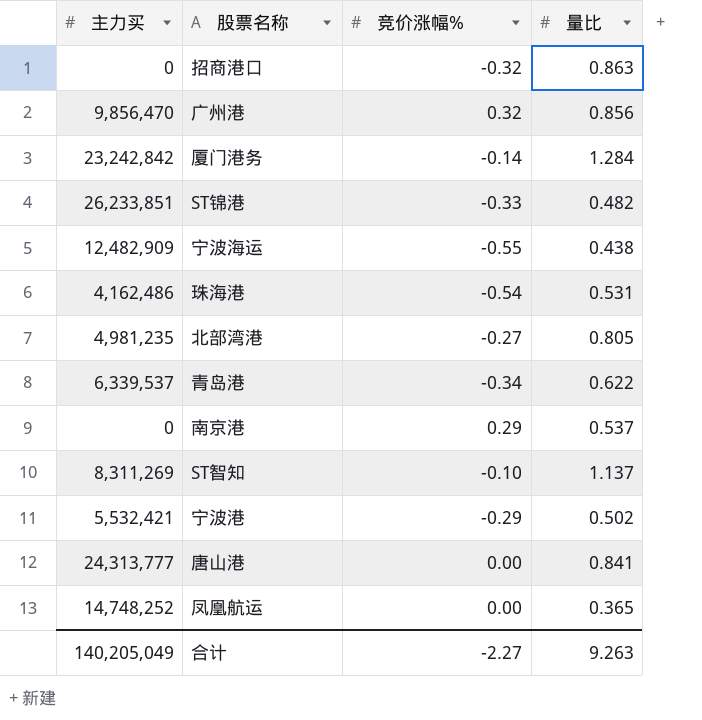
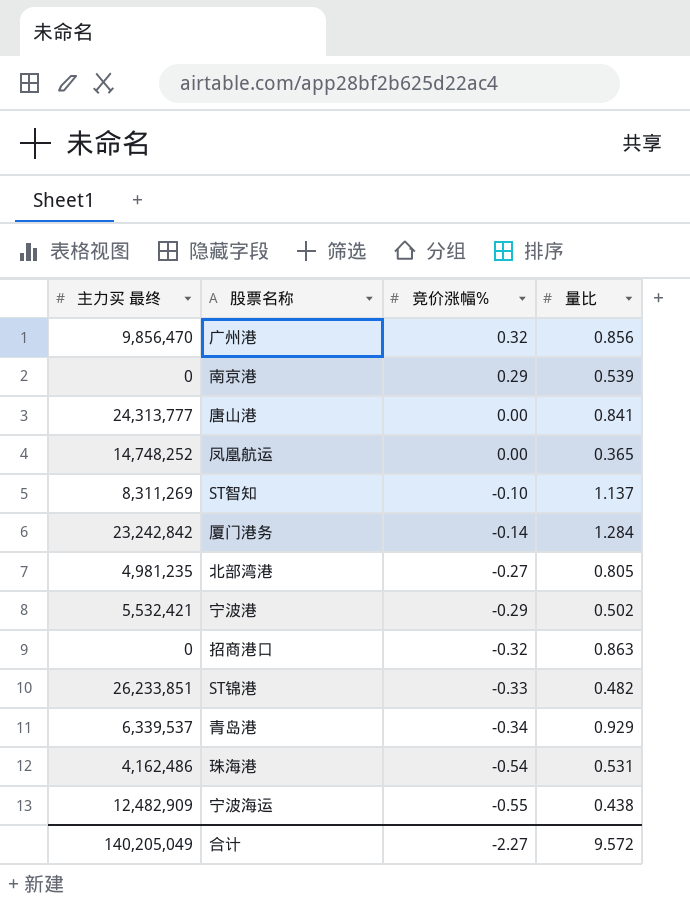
row order: none -> 竞价涨幅% descending
column name: 主力买 -> 主力买 最终
南京港 | 量比: 0.537 -> 0.539
青岛港 | 量比: 0.622 -> 0.929
合计 | 量比: 9.263 -> 9.572

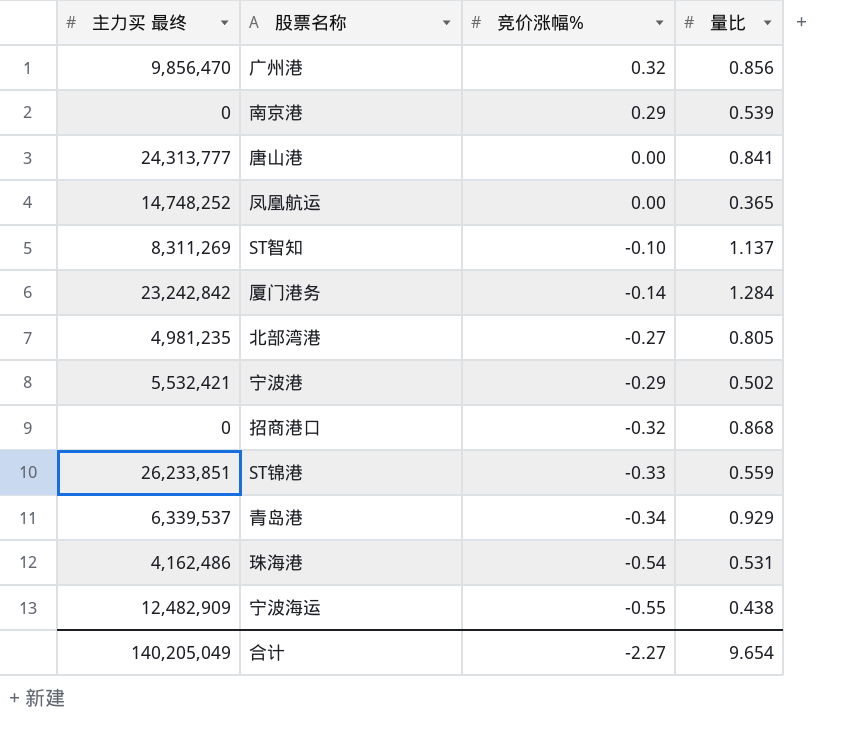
招商港口 | 量比: 0.863 -> 0.868
ST锦港 | 量比: 0.482 -> 0.559
合计 | 量比: 9.572 -> 9.654

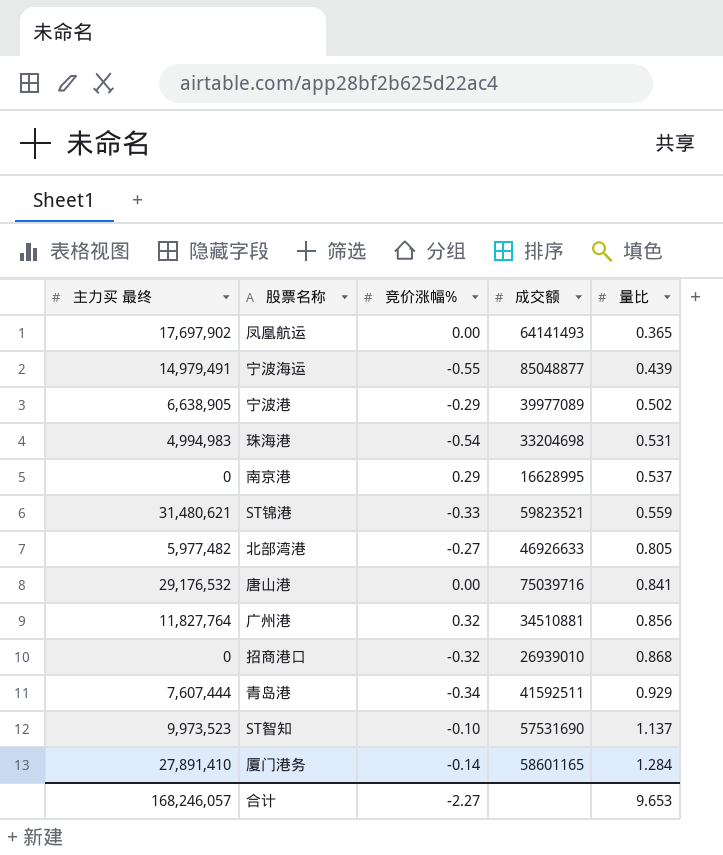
row order: 竞价涨幅% descending -> 量比 ascending
column 成交额 | position: none -> 4
凤凰航运 | 主力买 最终: 14,748,252 -> 17,697,902
宁波海运 | 主力买 最终: 12,482,909 -> 14,979,491
宁波海运 | 量比: 0.438 -> 0.439
宁波港 | 主力买 最终: 5,532,421 -> 6,638,905
珠海港 | 主力买 最终: 4,162,486 -> 4,994,983
南京港 | 量比: 0.539 -> 0.537
ST锦港 | 主力买 最终: 26,233,851 -> 31,480,621
北部湾港 | 主力买 最终: 4,981,235 -> 5,977,482
唐山港 | 主力买 最终: 24,313,777 -> 29,176,532
广州港 | 主力买 最终: 9,856,470 -> 11,827,764
青岛港 | 主力买 最终: 6,339,537 -> 7,607,444
ST智知 | 主力买 最终: 8,311,269 -> 9,973,523
厦门港务 | 主力买 最终: 23,242,842 -> 27,891,410
合计 | 主力买 最终: 140,205,049 -> 168,246,057
合计 | 量比: 9.654 -> 9.653

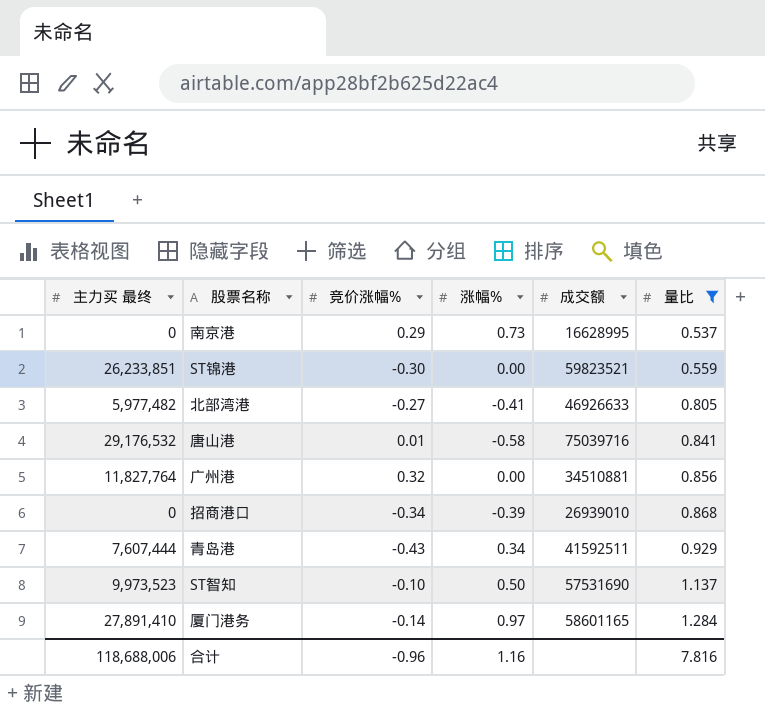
filter: none -> 量比 >= 0.537
column 涨幅% | position: none -> 4
ST锦港 | 主力买 最终: 31,480,621 -> 26,233,851
ST锦港 | 竞价涨幅%: -0.33 -> -0.30
唐山港 | 竞价涨幅%: 0.00 -> 0.01
招商港口 | 竞价涨幅%: -0.32 -> -0.34
青岛港 | 竞价涨幅%: -0.34 -> -0.43
合计 | 主力买 最终: 168,246,057 -> 118,688,006
合计 | 竞价涨幅%: -2.27 -> -0.96
合计 | 量比: 9.653 -> 7.816

